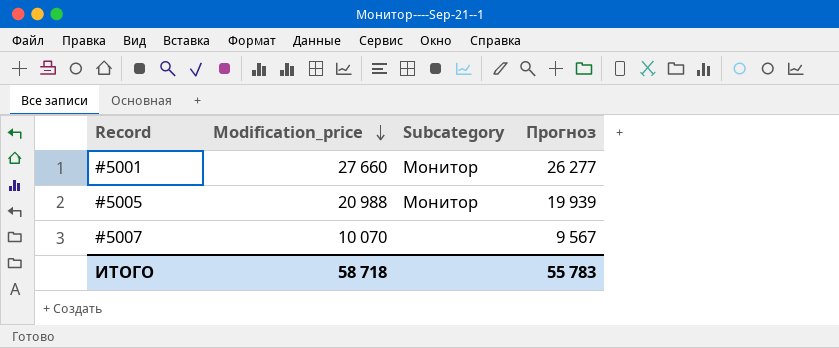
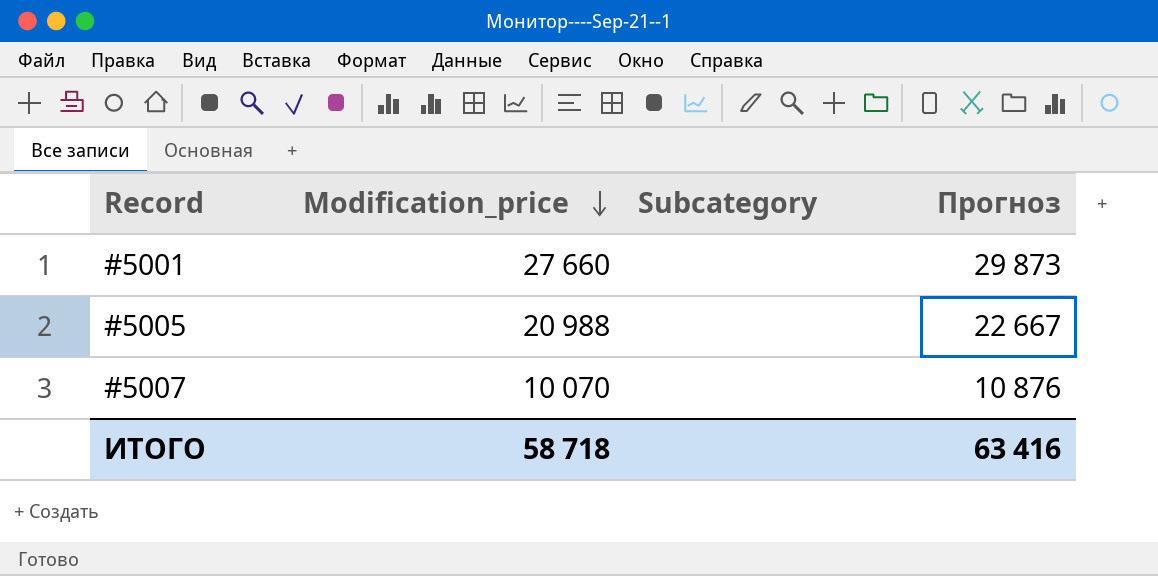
column Прогноз | formula: [Modification_price] * 0,95 -> [Modification_price] * 1,08
#5001 | Subcategory: Монитор -> none
#5005 | Subcategory: Монитор -> none
ИТОГО | Прогноз: 55 783 -> 63 416

